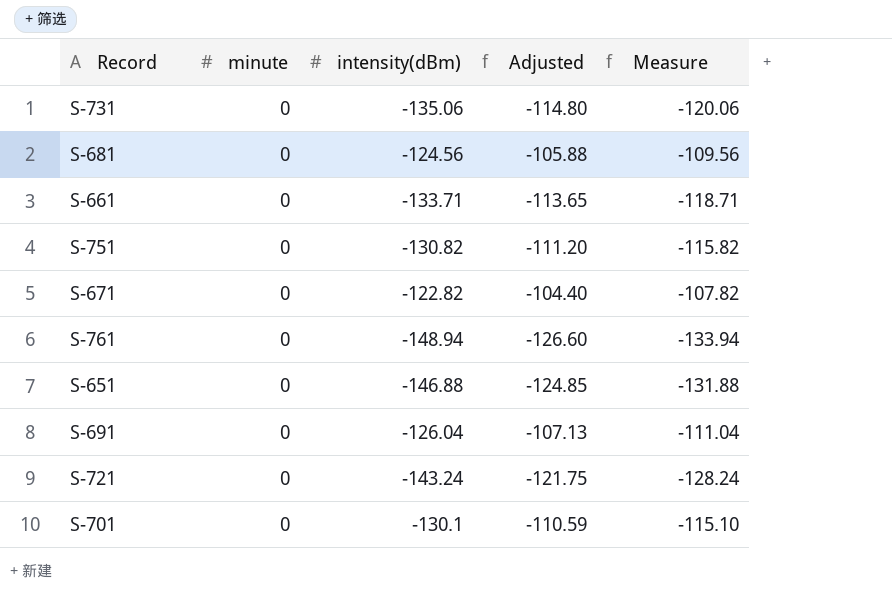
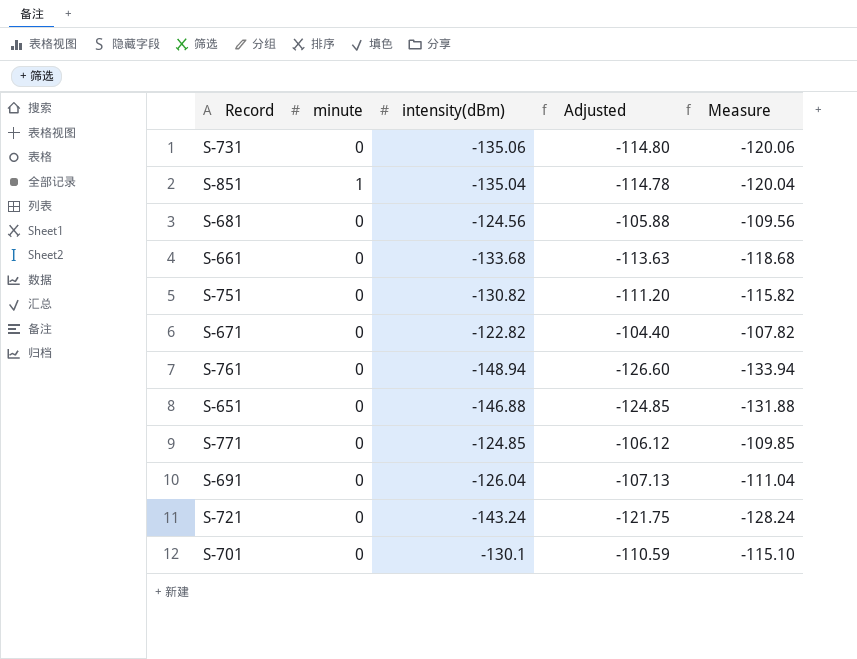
row S-851: none -> 1 | -135.04 | -114.78 | -120.04
S-661 | intensity(dBm): -133.71 -> -133.68
S-661 | Adjusted: -113.65 -> -113.63
S-661 | Measure: -118.71 -> -118.68
row S-771: none -> 0 | -124.85 | -106.12 | -109.85

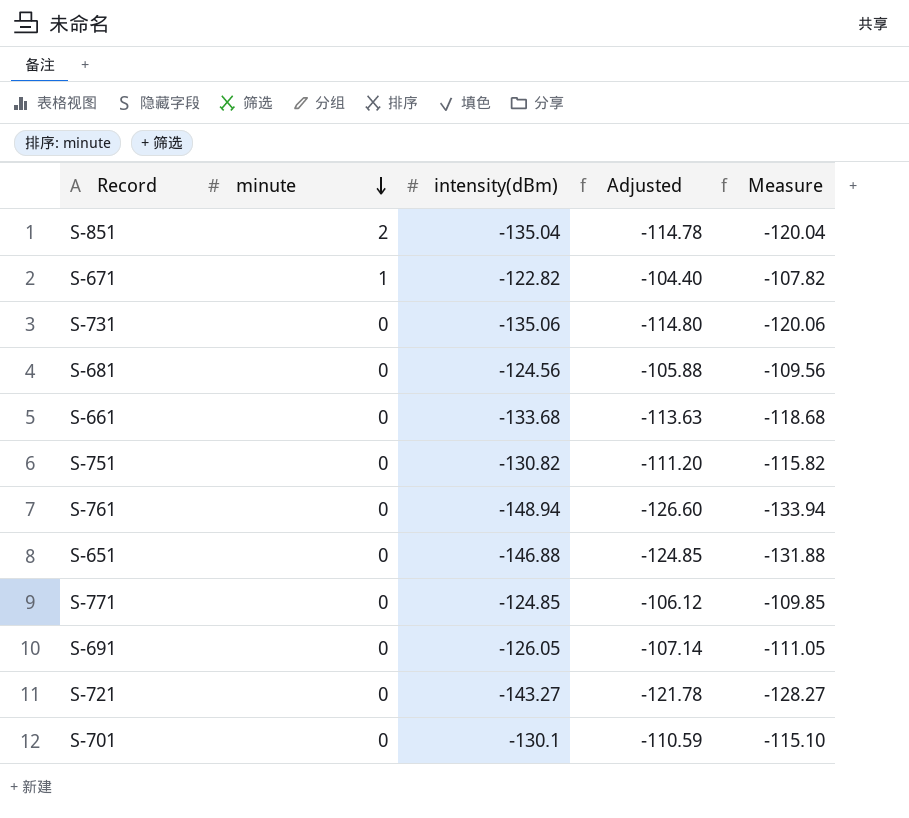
row order: none -> minute descending
S-851 | minute: 1 -> 2
S-671 | minute: 0 -> 1
S-691 | intensity(dBm): -126.04 -> -126.05
S-691 | Adjusted: -107.13 -> -107.14
S-691 | Measure: -111.04 -> -111.05
S-721 | intensity(dBm): -143.24 -> -143.27
S-721 | Adjusted: -121.75 -> -121.78
S-721 | Measure: -128.24 -> -128.27

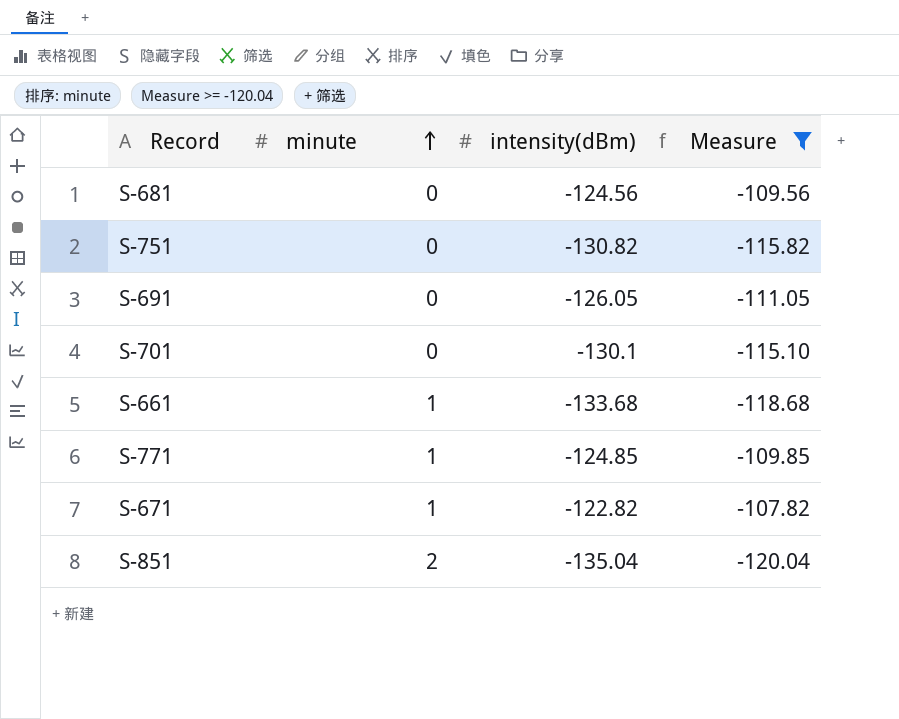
filter: none -> Measure >= -120.04
row order: minute descending -> minute ascending
column Adjusted | formula: [intensity(dBm)] * 0.85 -> none
S-661 | minute: 0 -> 1
S-771 | minute: 0 -> 1

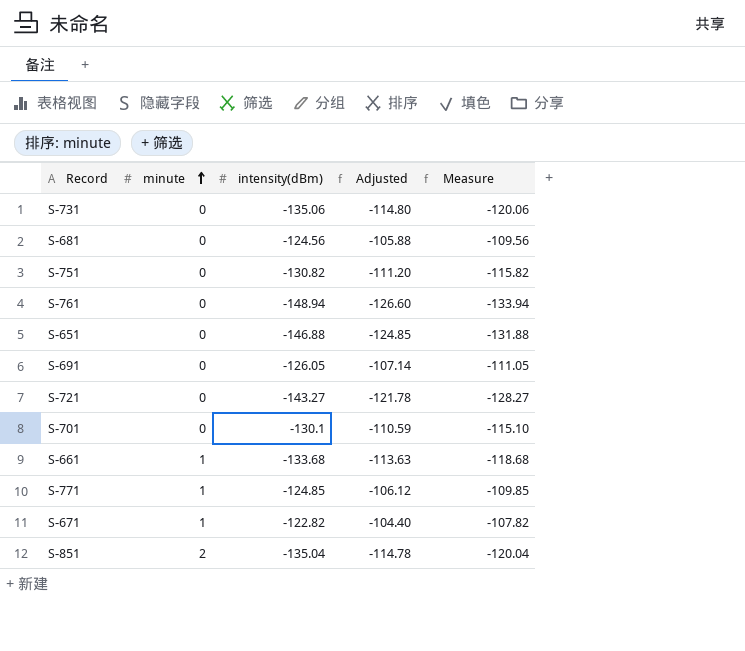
filter: Measure >= -120.04 -> none
column Adjusted | formula: none -> [intensity(dBm)] * 0.85

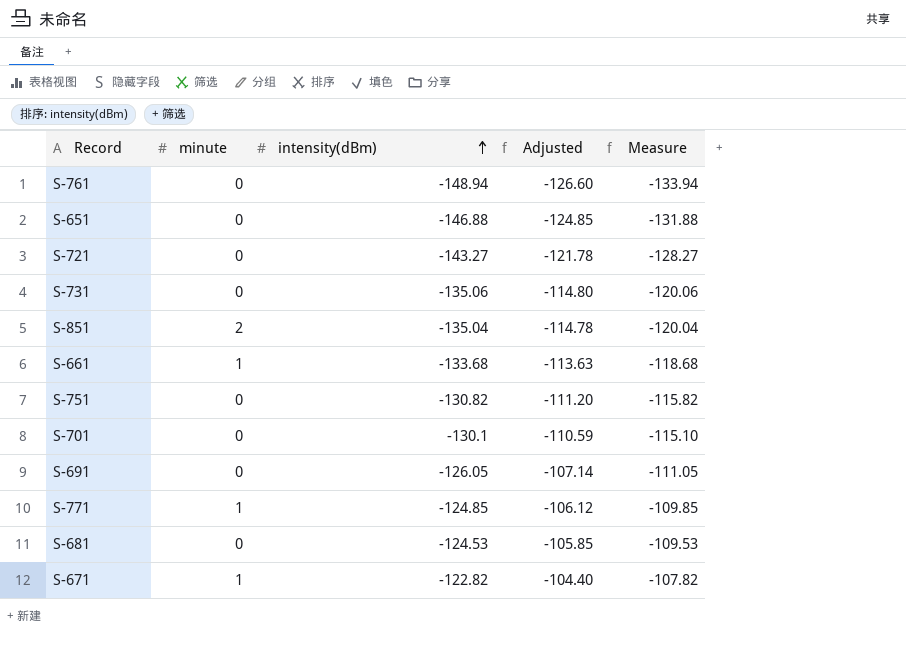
row order: minute ascending -> intensity(dBm) ascending
S-681 | intensity(dBm): -124.56 -> -124.53
S-681 | Adjusted: -105.88 -> -105.85
S-681 | Measure: -109.56 -> -109.53

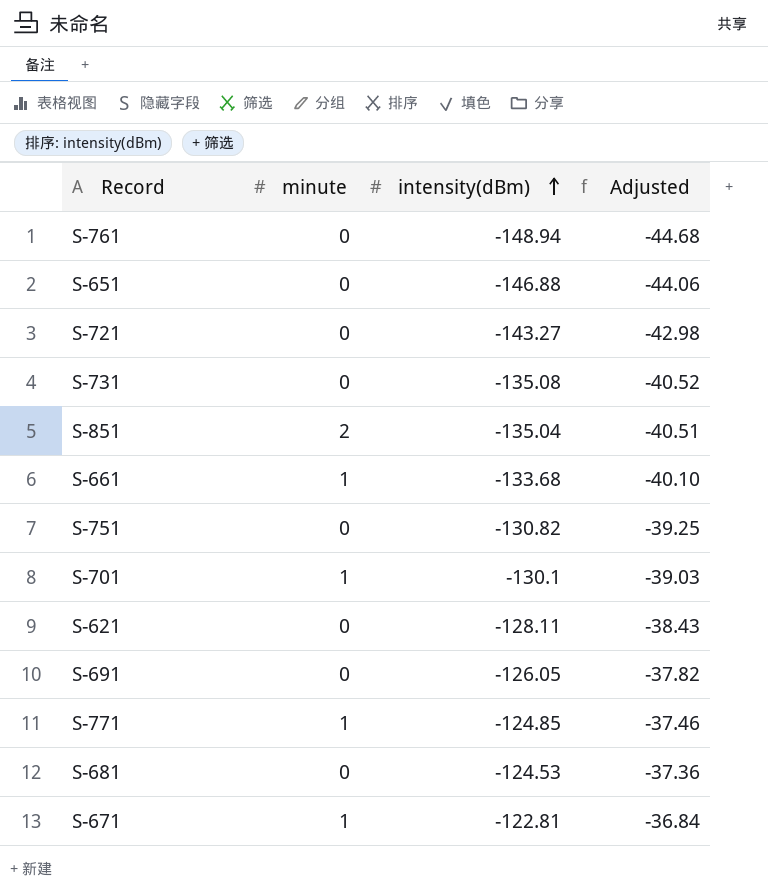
column Measure | formula: [intensity(dBm)] + 15 -> none
column Adjusted | formula: [intensity(dBm)] * 0.85 -> [intensity(dBm)] * 0.3
S-731 | intensity(dBm): -135.06 -> -135.08
S-701 | minute: 0 -> 1
row S-621: none -> 0 | -128.11 | -38.43
S-671 | intensity(dBm): -122.82 -> -122.81

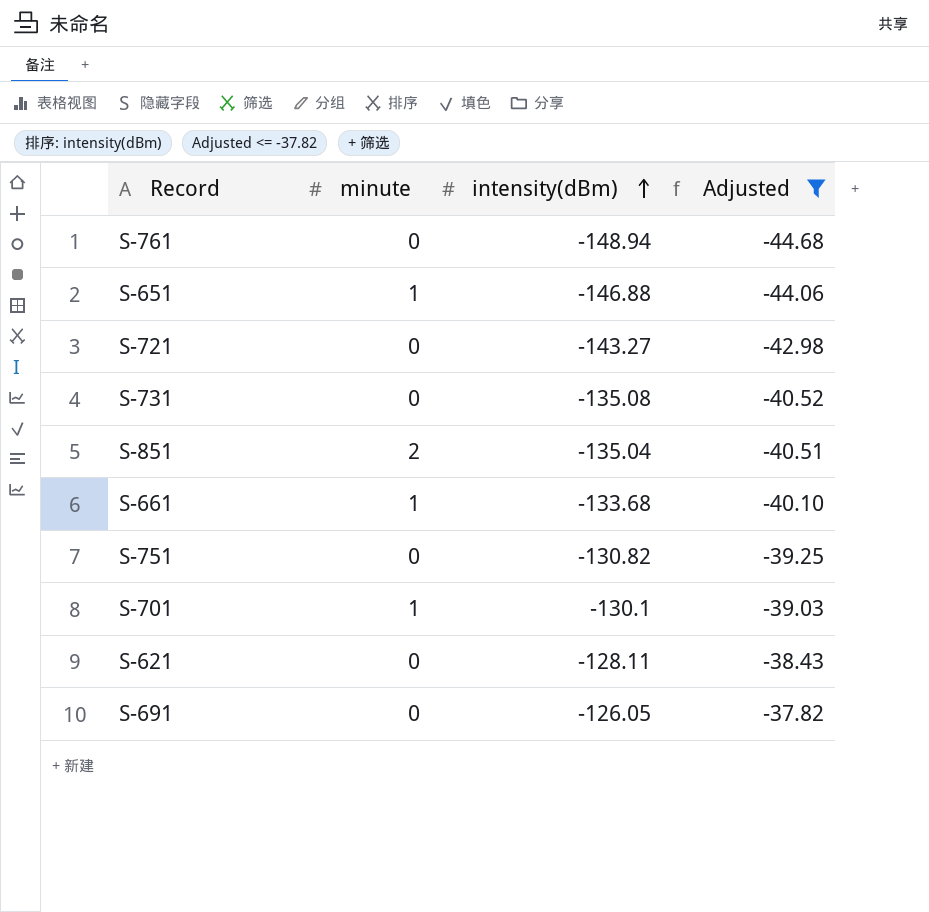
filter: none -> Adjusted <= -37.82
S-651 | minute: 0 -> 1

